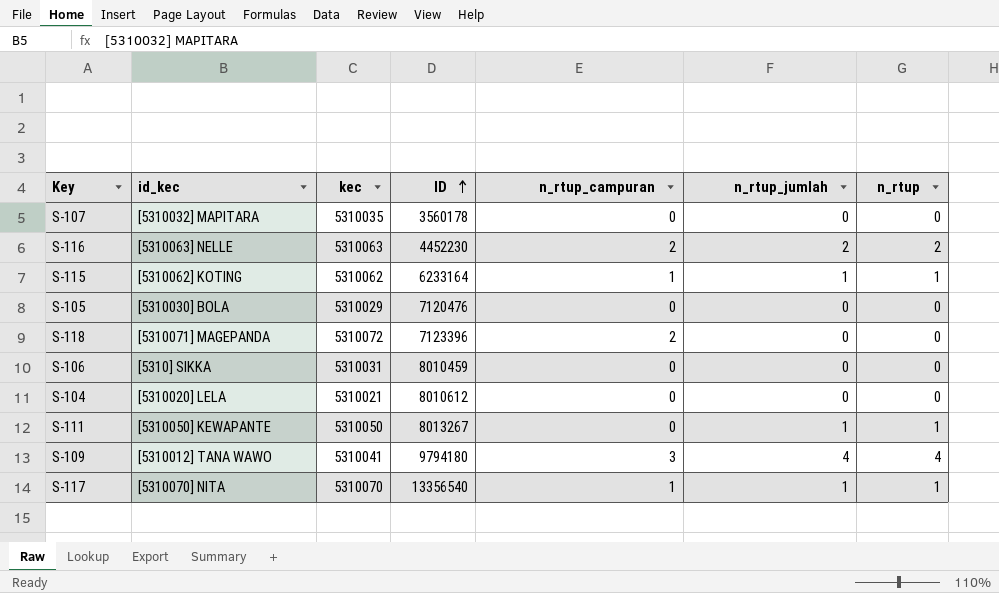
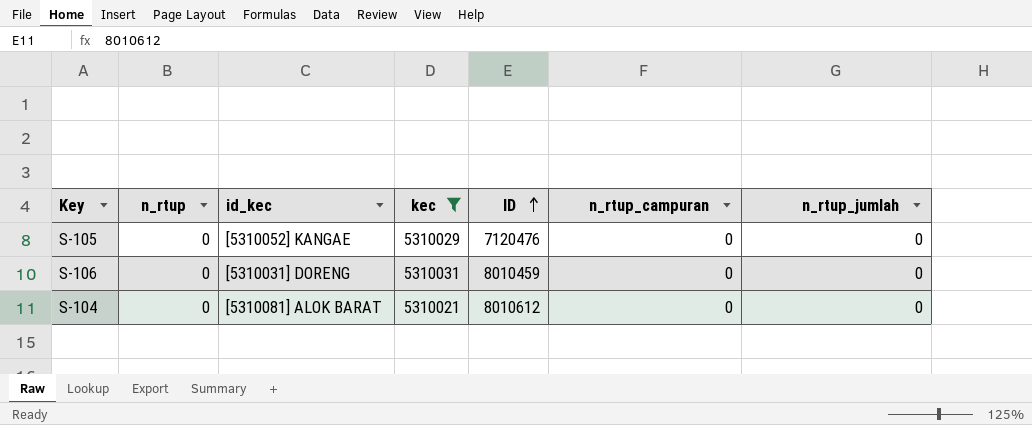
filter: none -> kec <= 5310031
column n_rtup | position: 7 -> 2
S-105 | id_kec: [5310030] BOLA -> [5310052] KANGAE
S-106 | id_kec: [5310] SIKKA -> [5310031] DORENG
S-104 | id_kec: [5310020] LELA -> [5310081] ALOK BARAT

